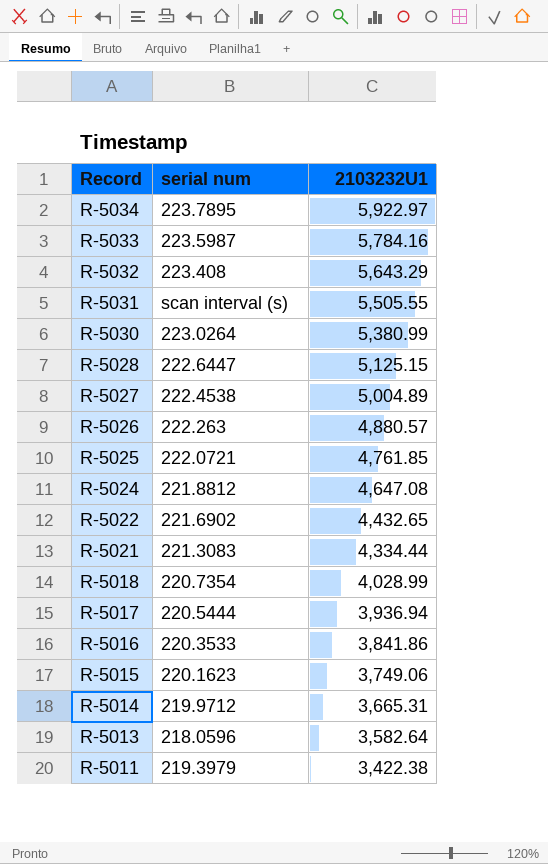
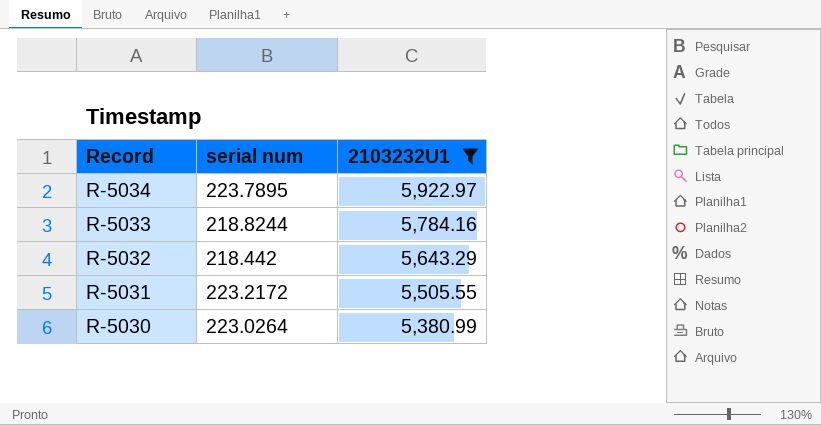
filter: none -> 2103232U1 >= 5,380.99
R-5033 | serial num: 223.5987 -> 218.8244
R-5032 | serial num: 223.408 -> 218.442
R-5031 | serial num: scan interval (s) -> 223.2172

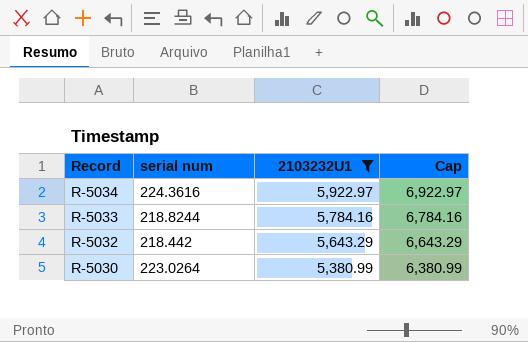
column Cap | formula: none -> [2103232U1] + 1000
row R-5031: 223.2172 | 5,505.55 -> none
R-5034 | serial num: 223.7895 -> 224.3616

